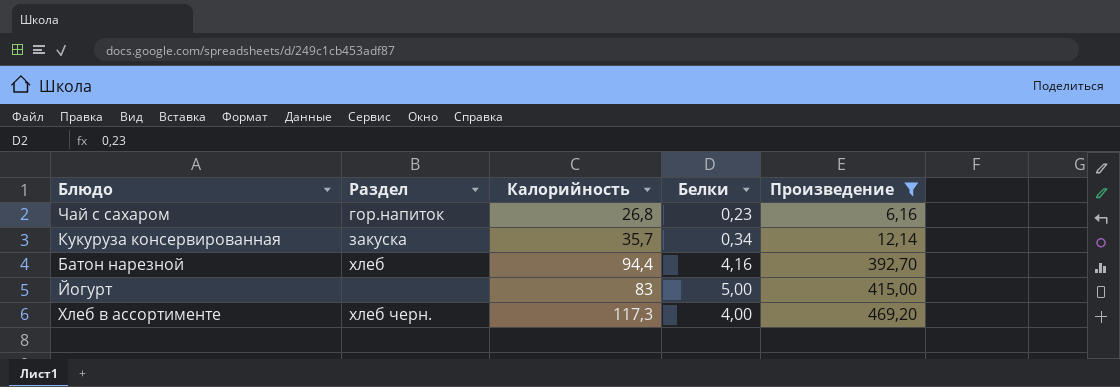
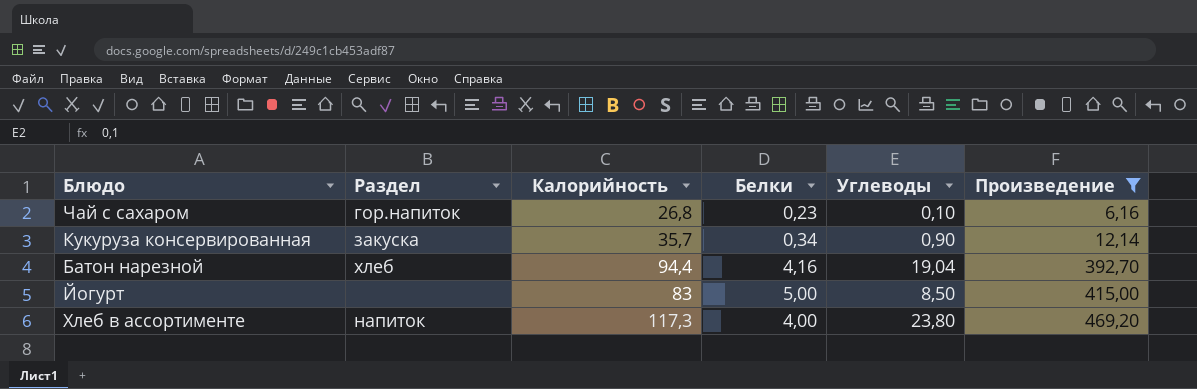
column Углеводы | position: none -> 5
Хлеб в ассортименте | Раздел: хлеб черн. -> напиток

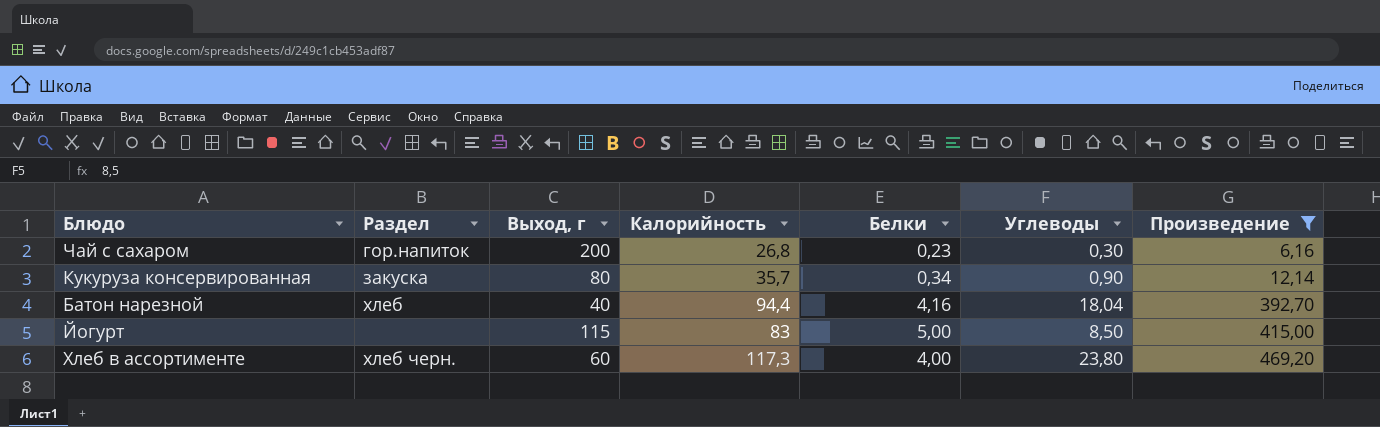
column Выход, г | position: none -> 3
Чай с сахаром | Углеводы: 0,10 -> 0,30
Батон нарезной | Углеводы: 19,04 -> 18,04
Хлеб в ассортименте | Раздел: напиток -> хлеб черн.

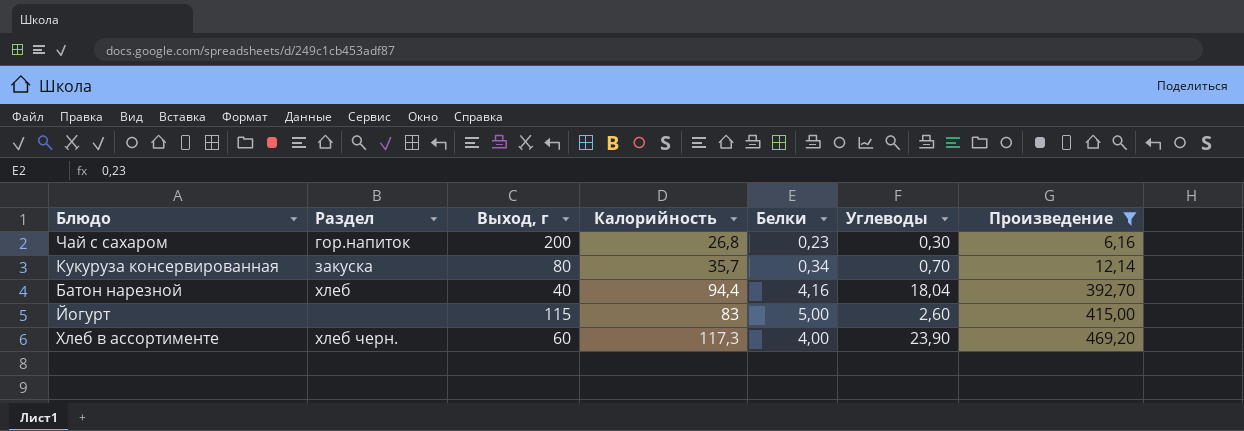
Кукуруза консервированная | Углеводы: 0,90 -> 0,70
Йогурт | Углеводы: 8,50 -> 2,60
Хлеб в ассортименте | Углеводы: 23,80 -> 23,90

